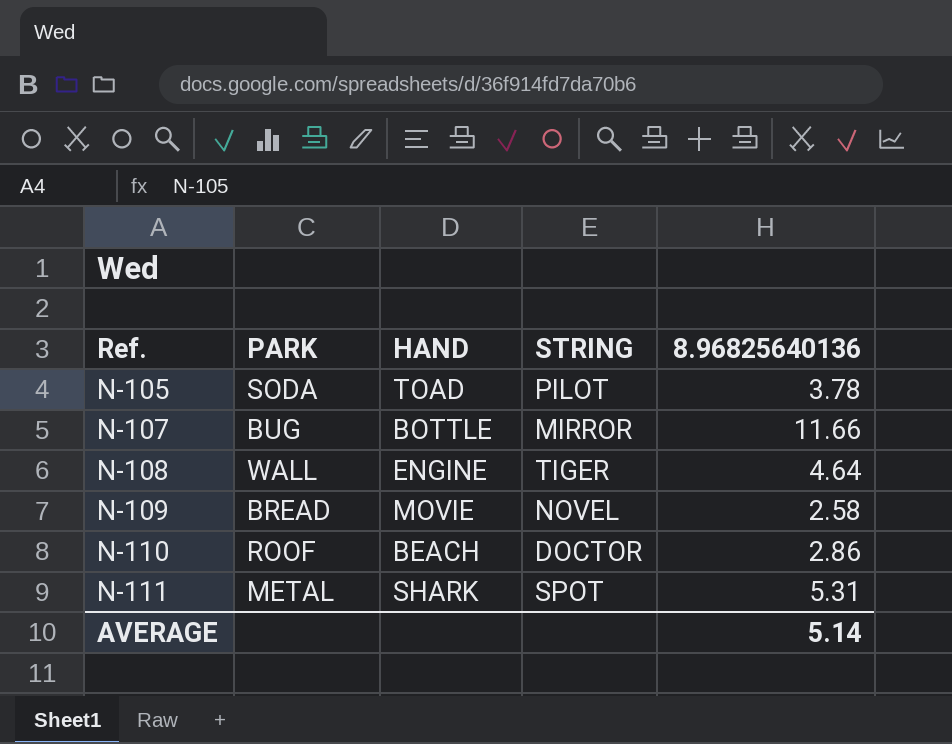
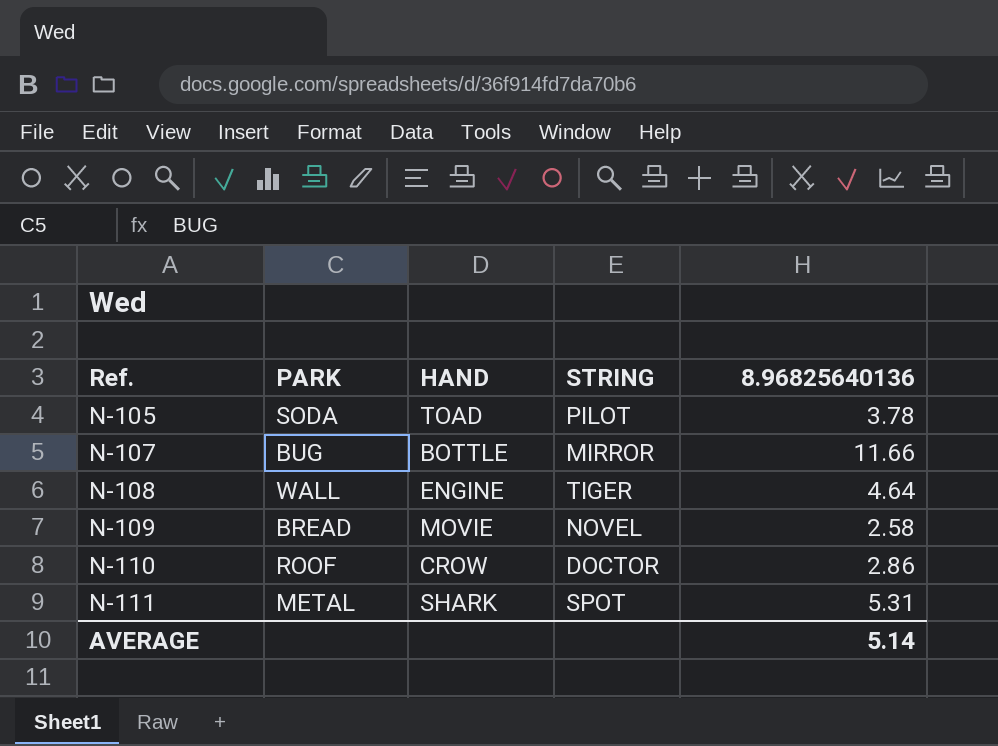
N-110 | HAND: BEACH -> CROW

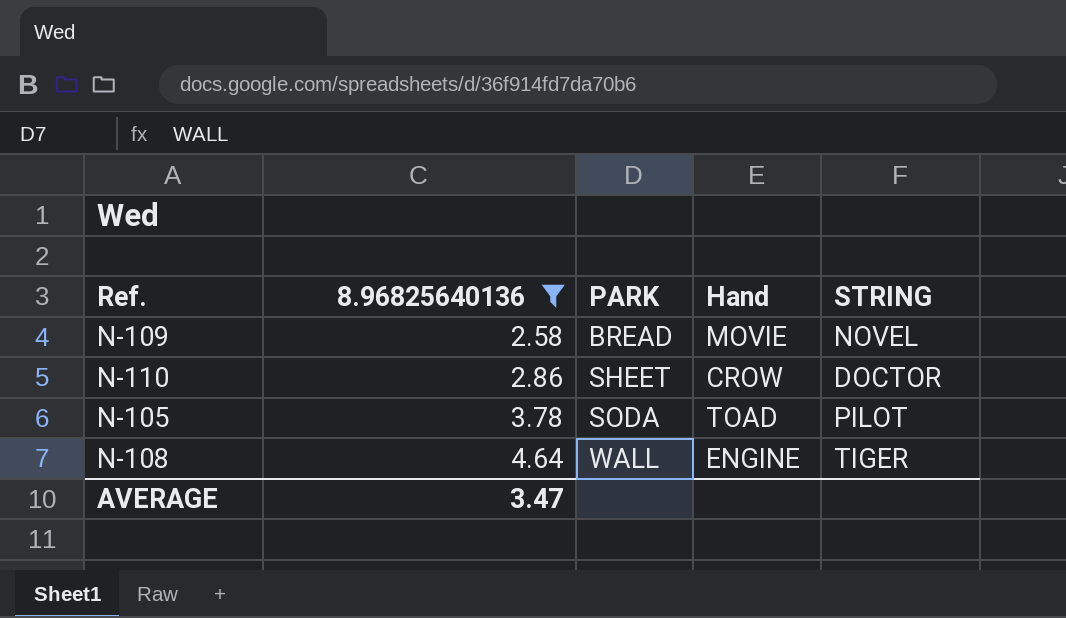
filter: none -> 8.96825640136 <= 4.64
row order: Ref. ascending -> 8.96825640136 ascending
column 8.96825640136 | position: 5 -> 2
column name: HAND -> Hand
N-110 | PARK: ROOF -> SHEET
AVERAGE | 8.96825640136: 5.14 -> 3.47

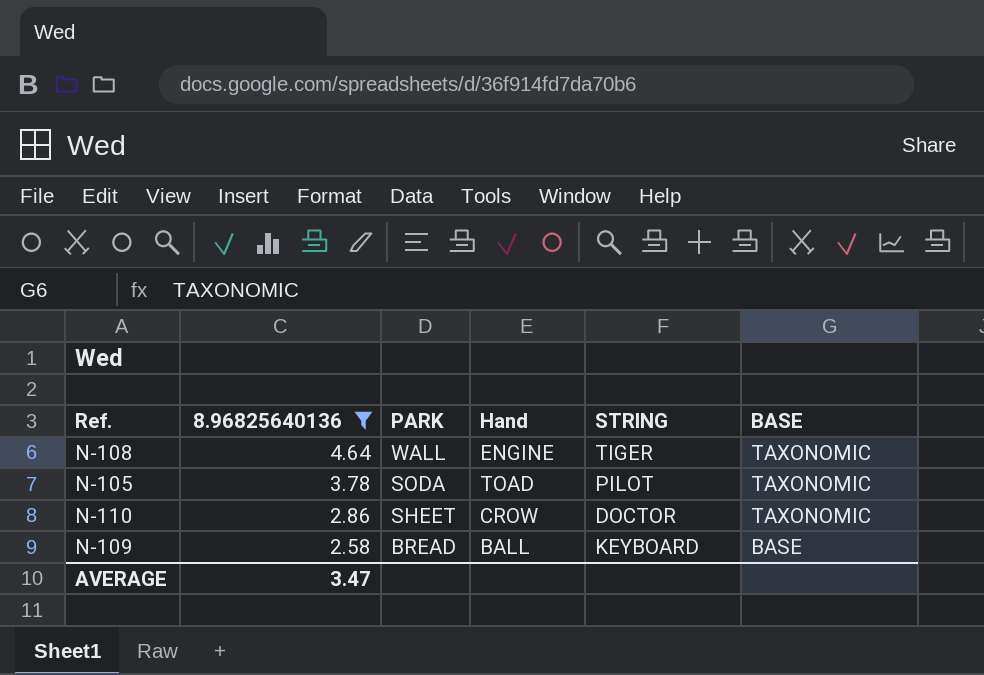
row order: 8.96825640136 ascending -> 8.96825640136 descending
column BASE | position: none -> 6
N-109 | Hand: MOVIE -> BALL
N-109 | STRING: NOVEL -> KEYBOARD

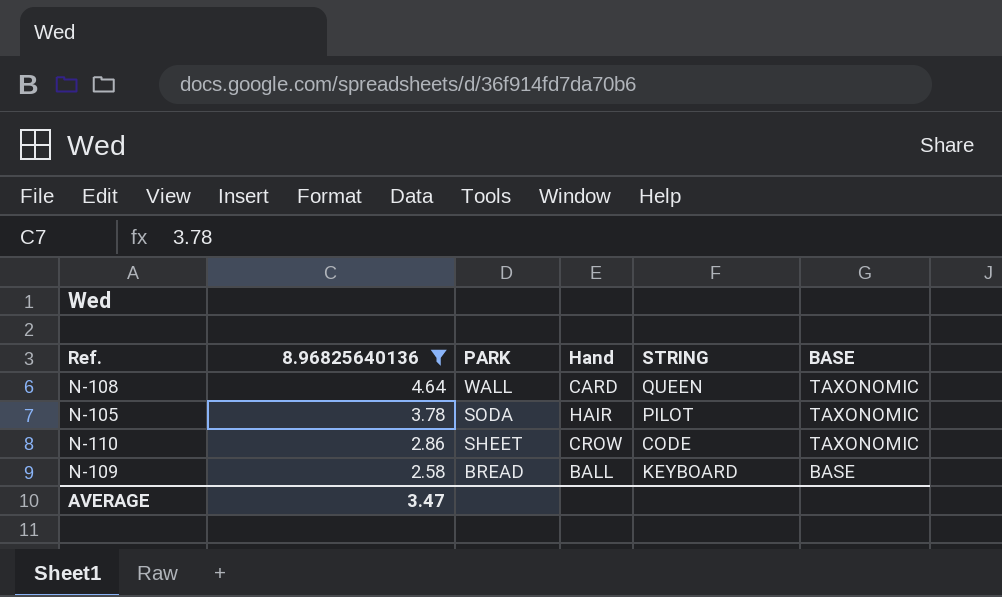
N-108 | Hand: ENGINE -> CARD
N-108 | STRING: TIGER -> QUEEN
N-105 | Hand: TOAD -> HAIR
N-110 | STRING: DOCTOR -> CODE

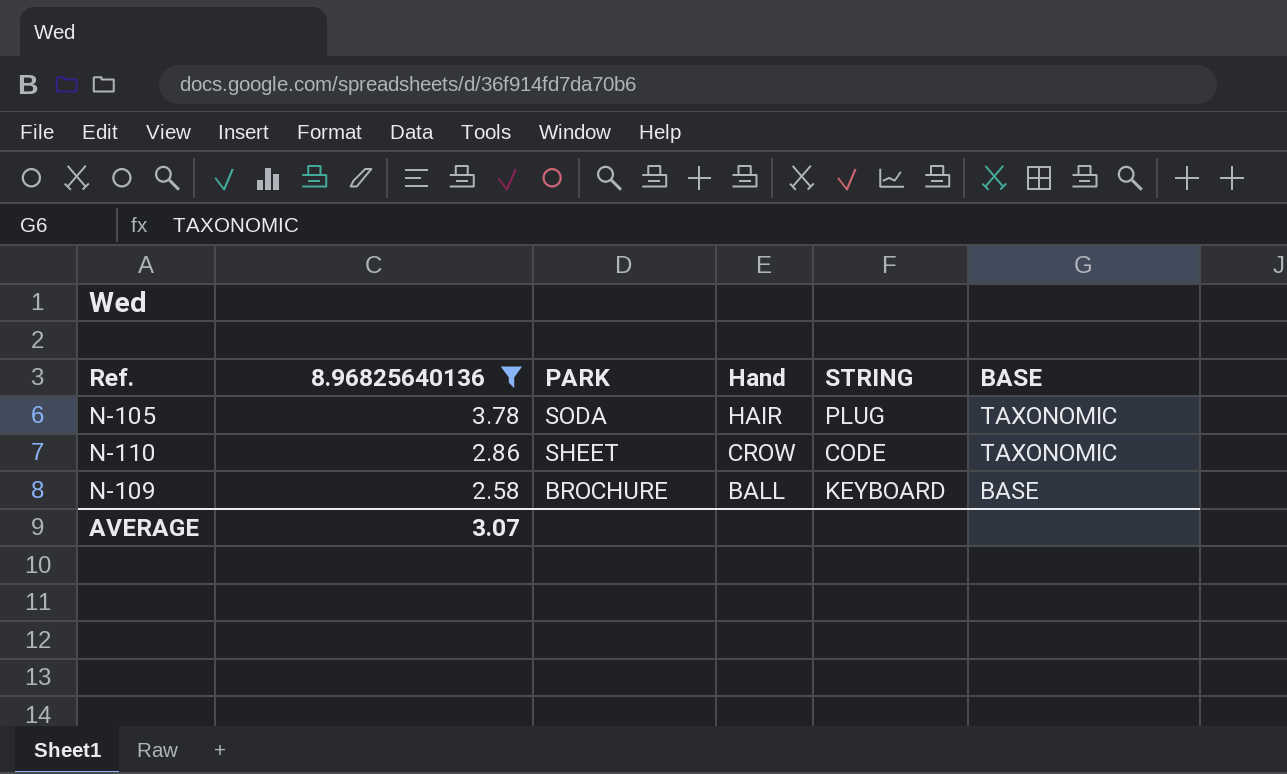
row N-108: 4.64 | WALL | CARD | QUEEN | TAXONOMIC -> none
N-105 | STRING: PILOT -> PLUG
N-109 | PARK: BREAD -> BROCHURE
AVERAGE | 8.96825640136: 3.47 -> 3.07

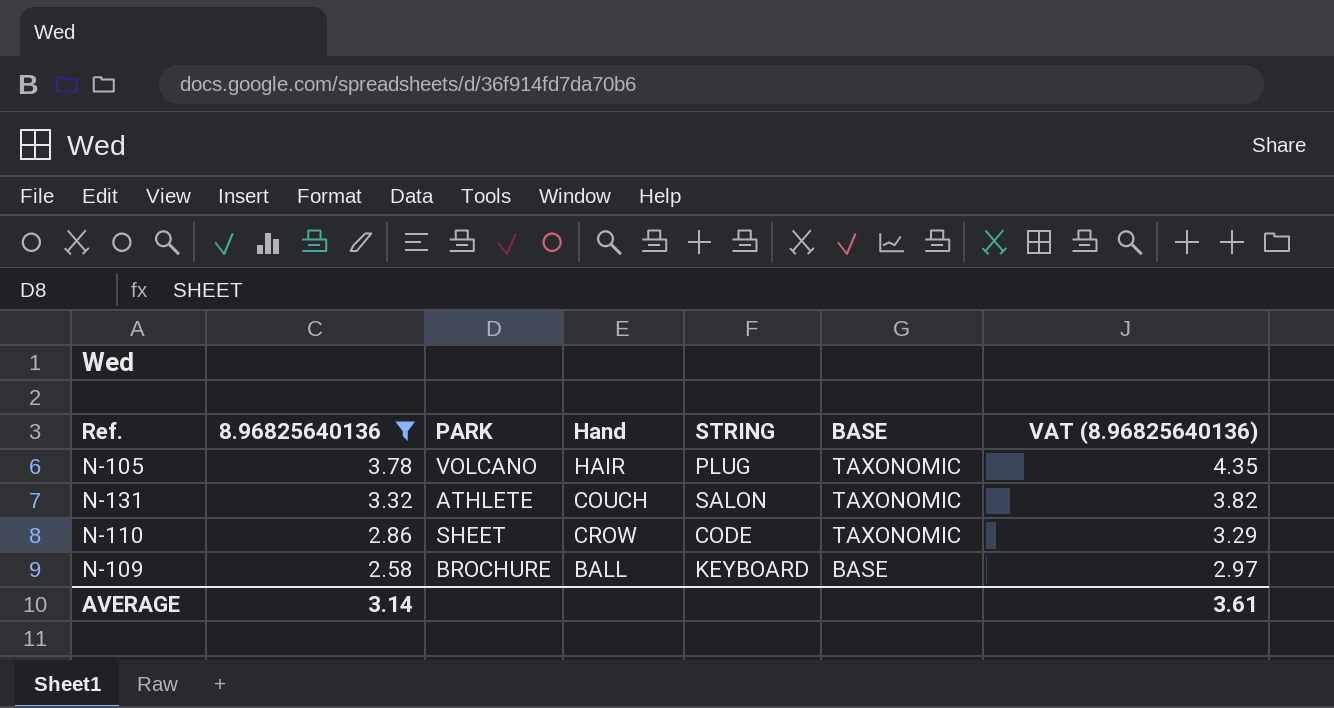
column VAT (8.96825640136) | formula: none -> [8.96825640136] * 1.15
N-105 | PARK: SODA -> VOLCANO
row N-131: none -> 3.32 | ATHLETE | COUCH | SALON | TAXONOMIC | 3.82
AVERAGE | 8.96825640136: 3.07 -> 3.14

